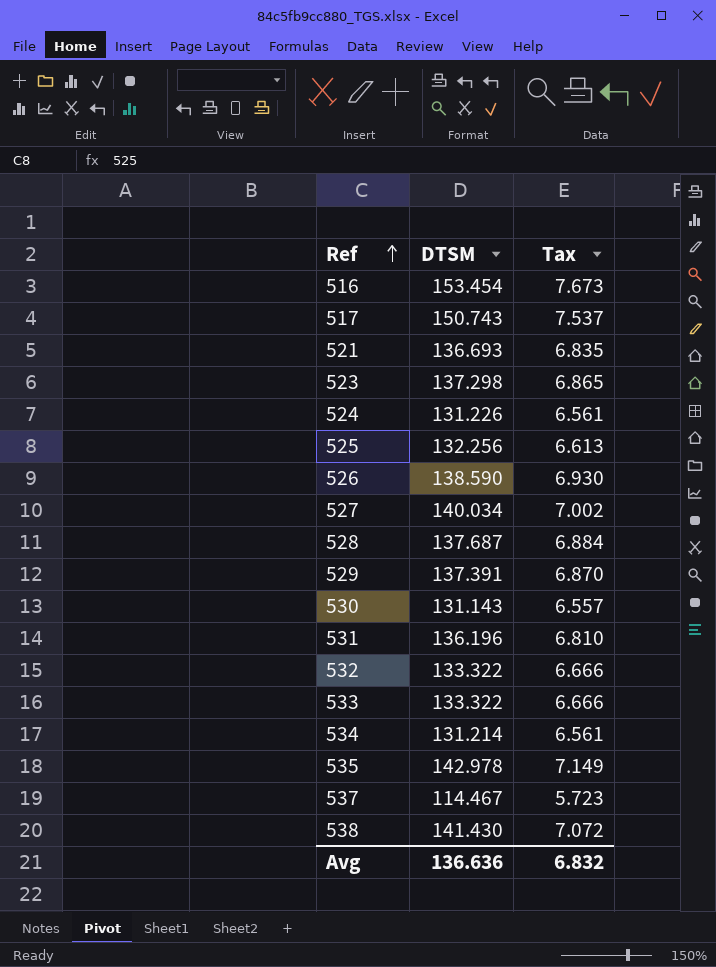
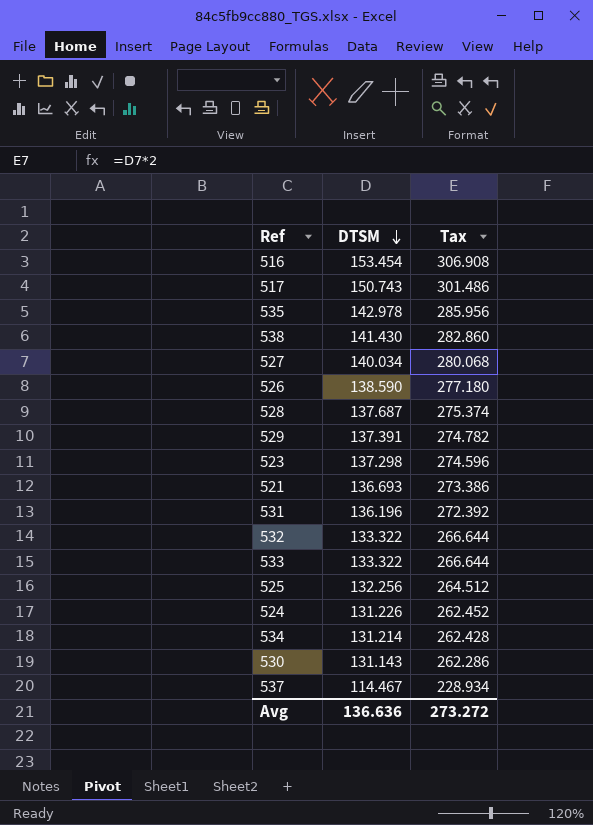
row order: Ref ascending -> DTSM descending
column Tax | formula: [DTSM] * 0.05 -> [DTSM] * 2
Avg | Tax: 6.832 -> 273.272

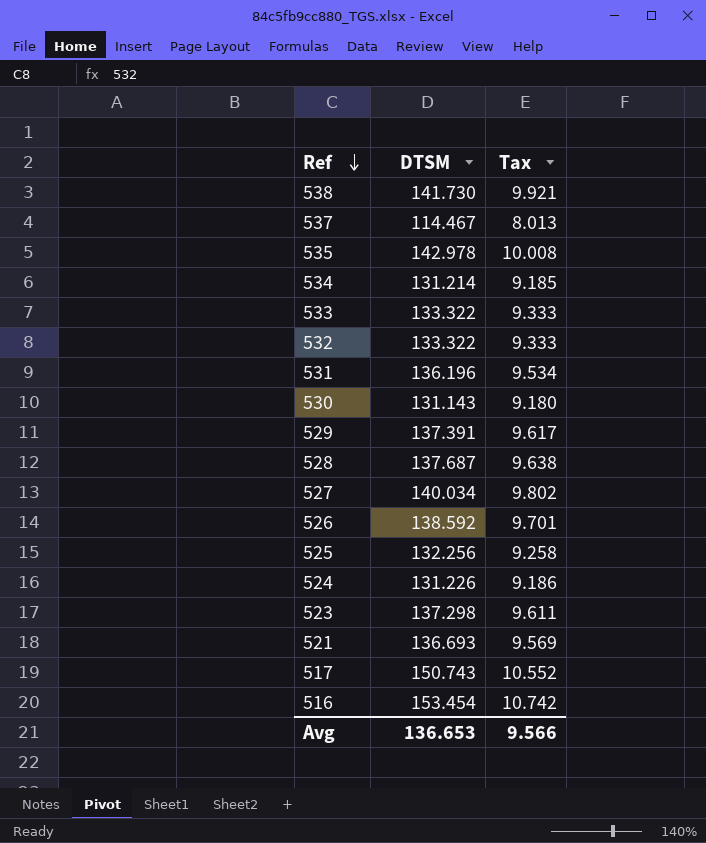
row order: DTSM descending -> Ref descending
column Tax | formula: [DTSM] * 2 -> [DTSM] * 0.07
538 | DTSM: 141.430 -> 141.730
526 | DTSM: 138.590 -> 138.592
Avg | DTSM: 136.636 -> 136.653
Avg | Tax: 273.272 -> 9.566

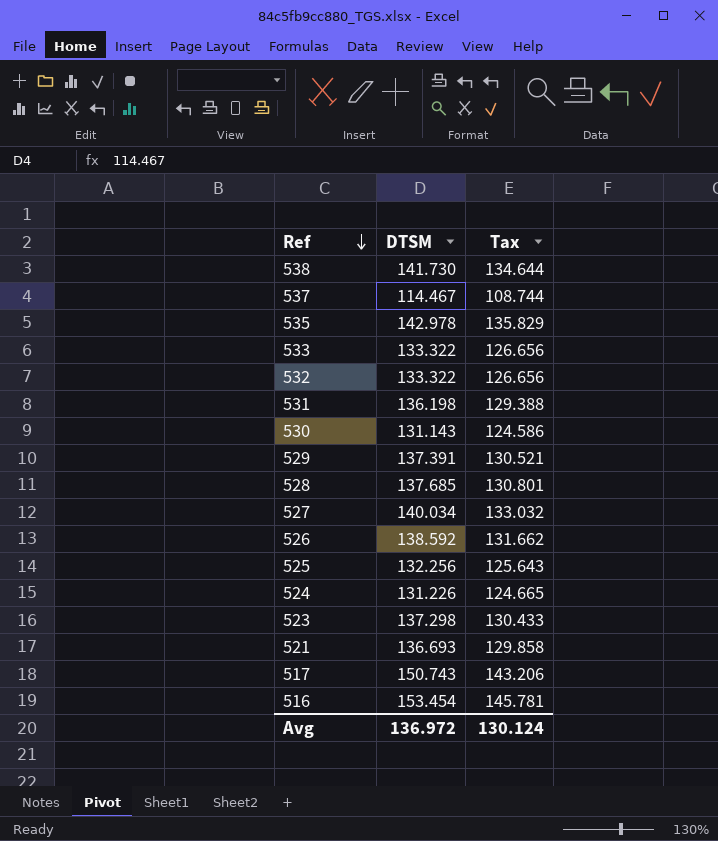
column Tax | formula: [DTSM] * 0.07 -> [DTSM] * 0.95
row 534: 131.214 | 9.185 -> none
531 | DTSM: 136.196 -> 136.198
528 | DTSM: 137.687 -> 137.685
Avg | DTSM: 136.653 -> 136.972
Avg | Tax: 9.566 -> 130.124

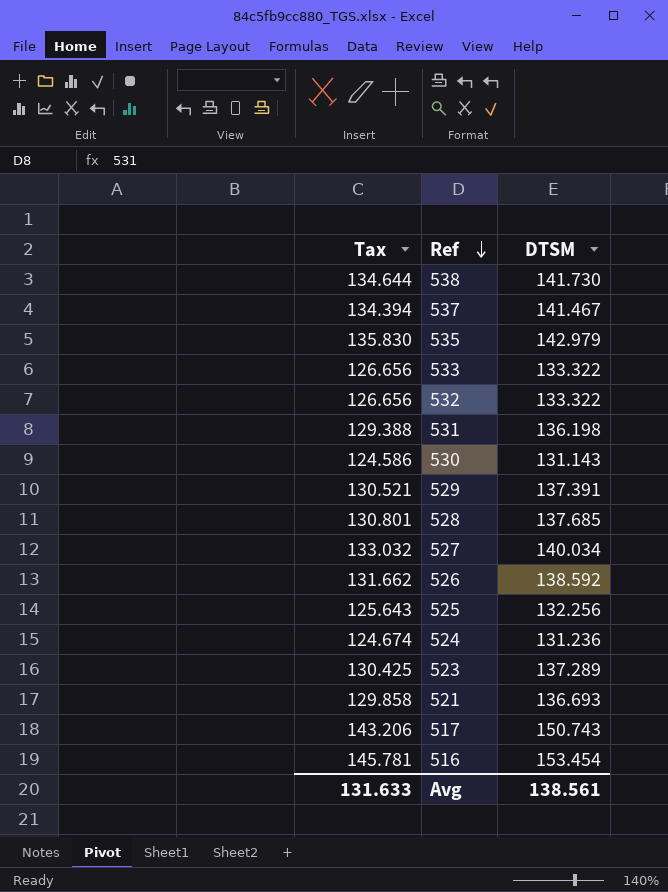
column Tax | position: 3 -> 1
537 | Tax: 108.744 -> 134.394
537 | DTSM: 114.467 -> 141.467
535 | Tax: 135.829 -> 135.830
535 | DTSM: 142.978 -> 142.979
524 | Tax: 124.665 -> 124.674
524 | DTSM: 131.226 -> 131.236
523 | Tax: 130.433 -> 130.425
523 | DTSM: 137.298 -> 137.289
Avg | Tax: 130.124 -> 131.633
Avg | DTSM: 136.972 -> 138.561

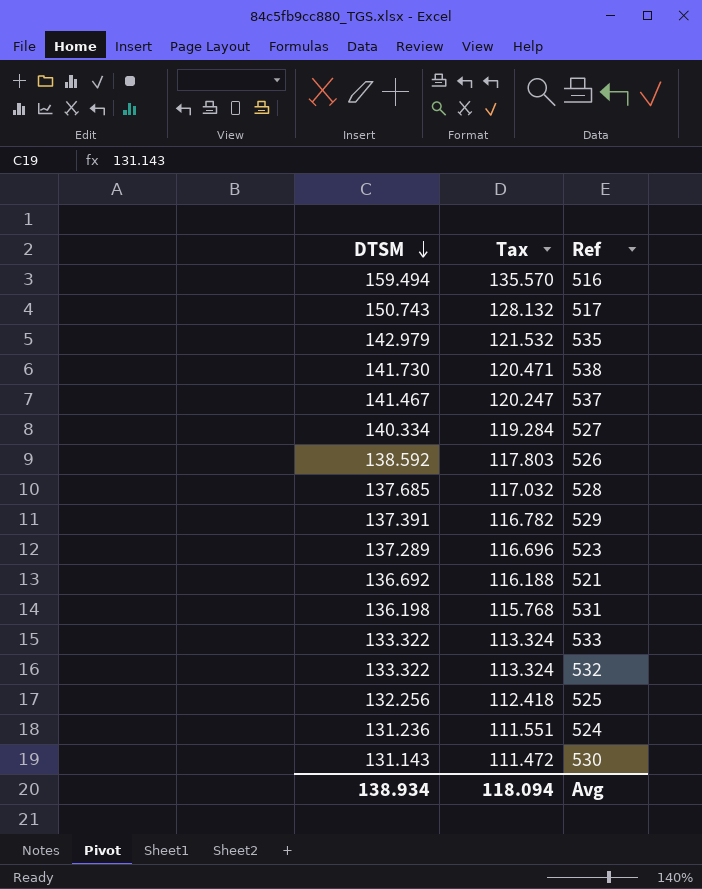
row order: Ref descending -> DTSM descending
column DTSM | position: 3 -> 1
column Tax | formula: [DTSM] * 0.95 -> [DTSM] * 0.85
516 | DTSM: 153.454 -> 159.494
527 | DTSM: 140.034 -> 140.334
521 | DTSM: 136.693 -> 136.692
Avg | DTSM: 138.561 -> 138.934
Avg | Tax: 131.633 -> 118.094

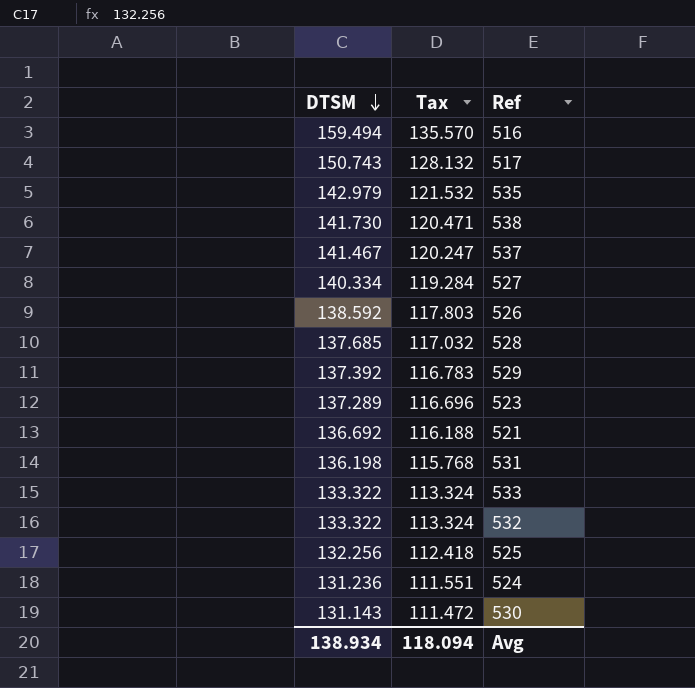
529 | DTSM: 137.391 -> 137.392
529 | Tax: 116.782 -> 116.783

